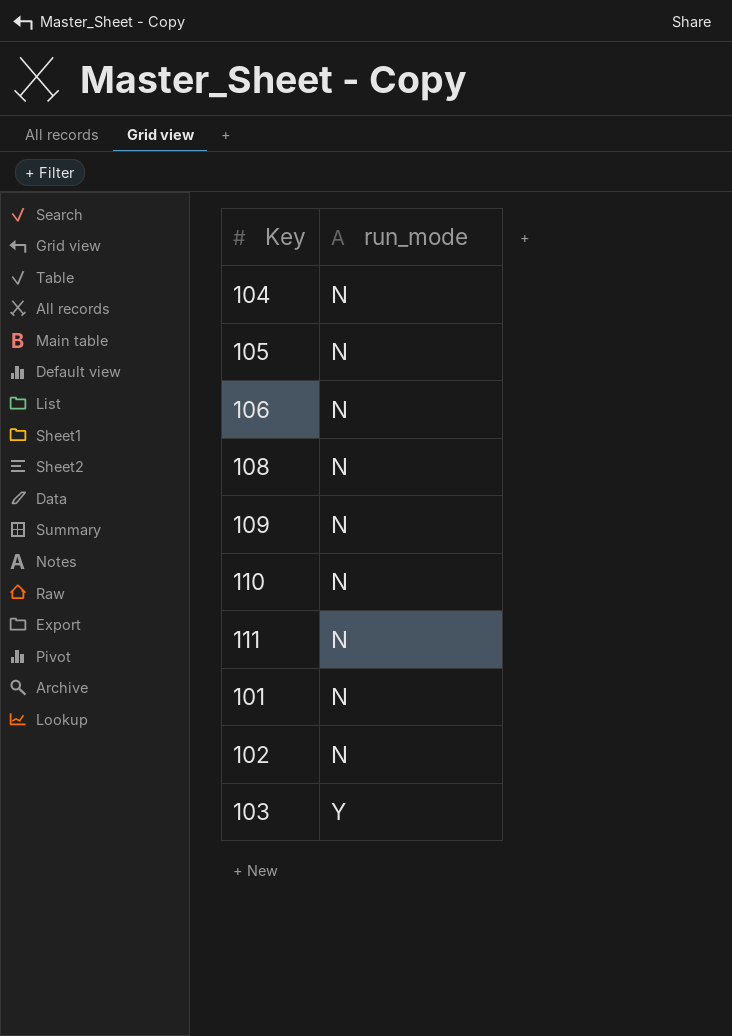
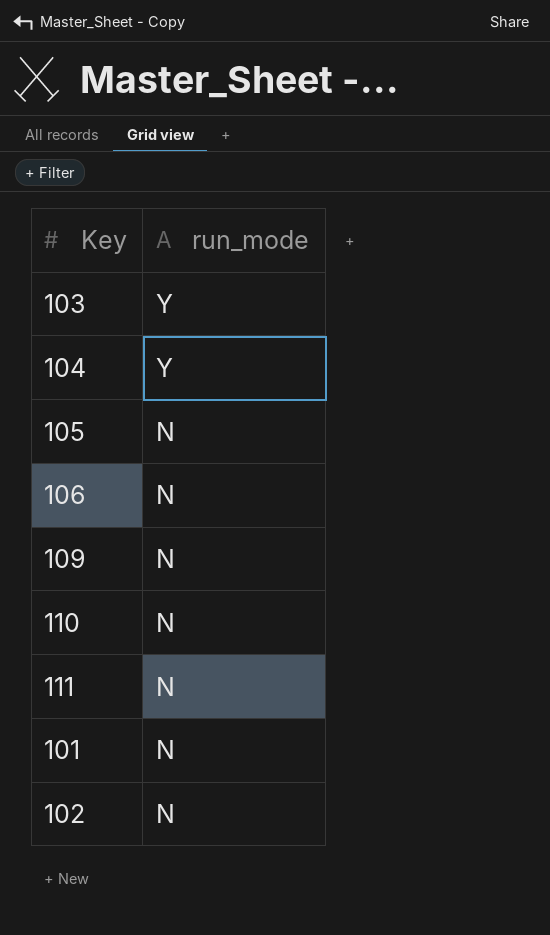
row order: run_mode ascending -> run_mode descending
row 108: N -> none
104 | run_mode: N -> Y

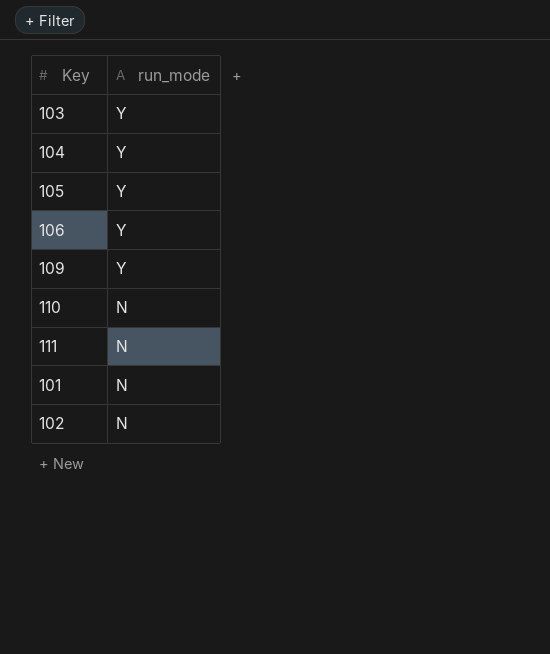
105 | run_mode: N -> Y
106 | run_mode: N -> Y
109 | run_mode: N -> Y

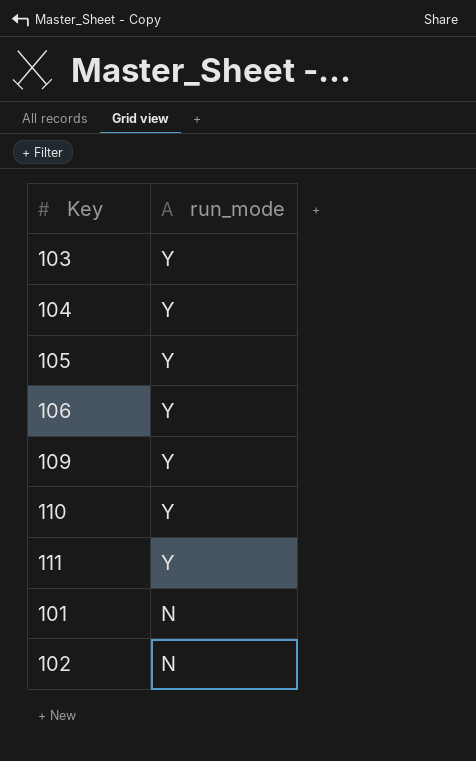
110 | run_mode: N -> Y
111 | run_mode: N -> Y

